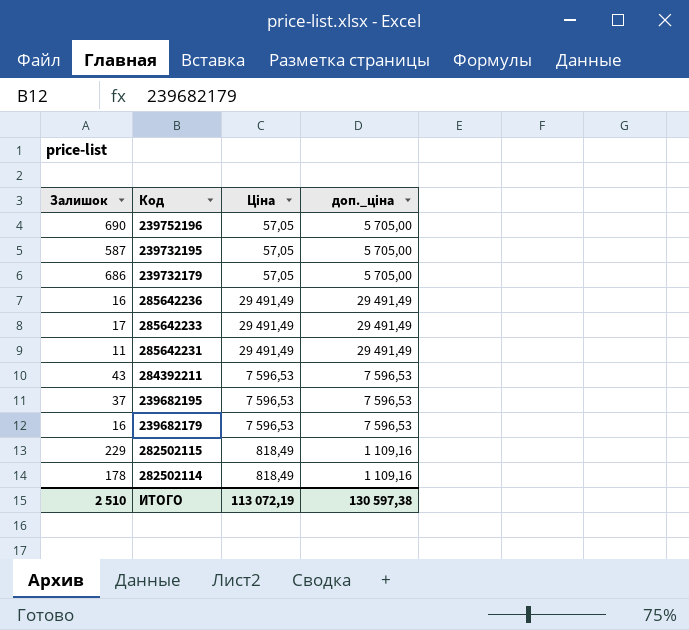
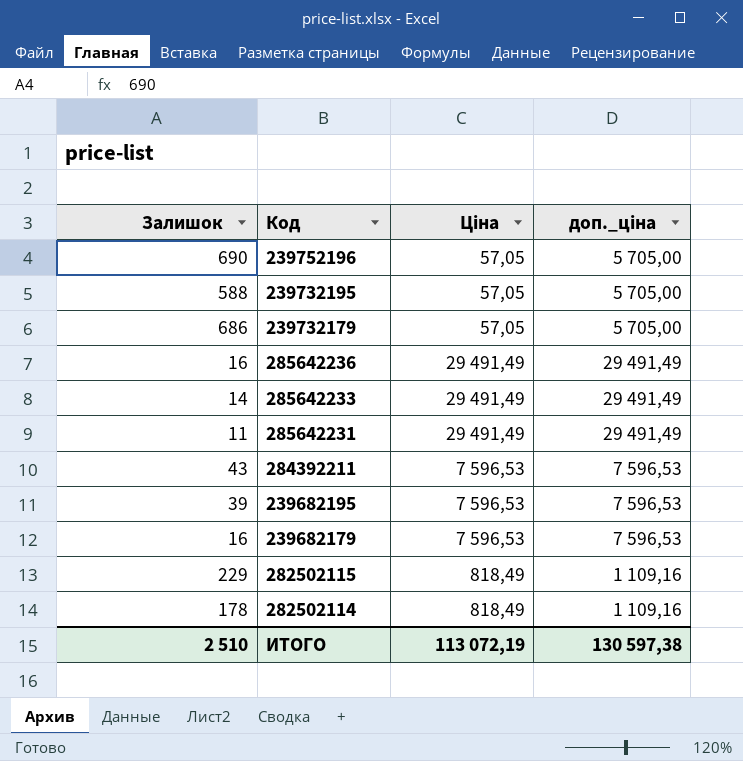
239732195 | Залишок: 587 -> 588
285642233 | Залишок: 17 -> 14
239682195 | Залишок: 37 -> 39

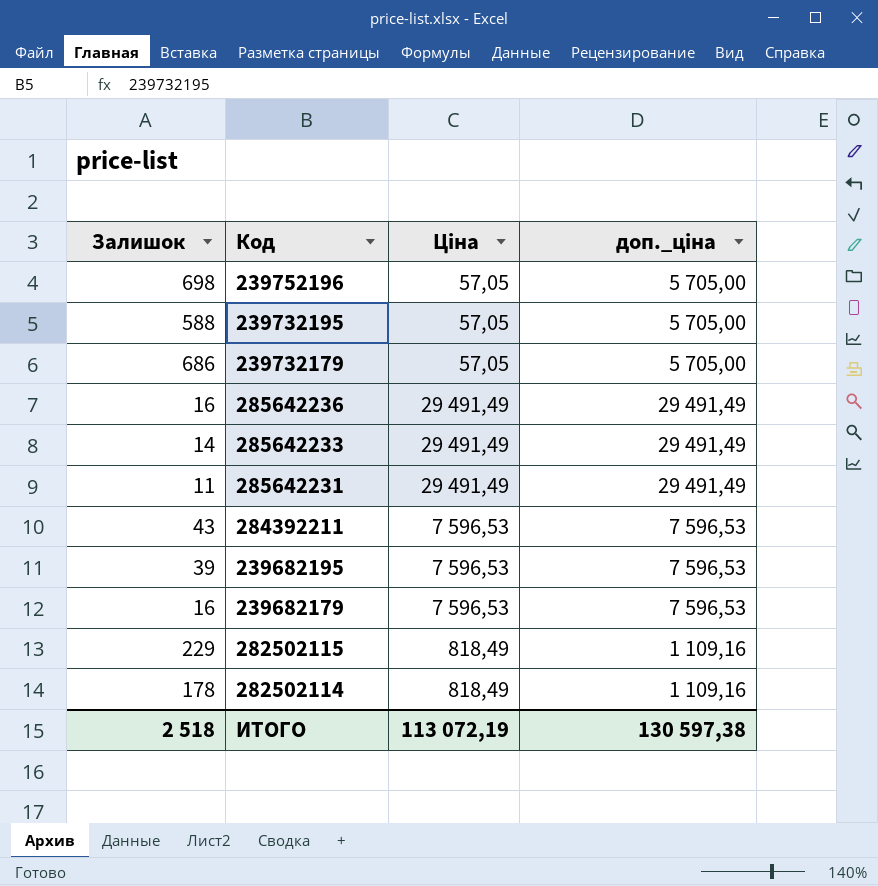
239752196 | Залишок: 690 -> 698
ИТОГО | Залишок: 2 510 -> 2 518

